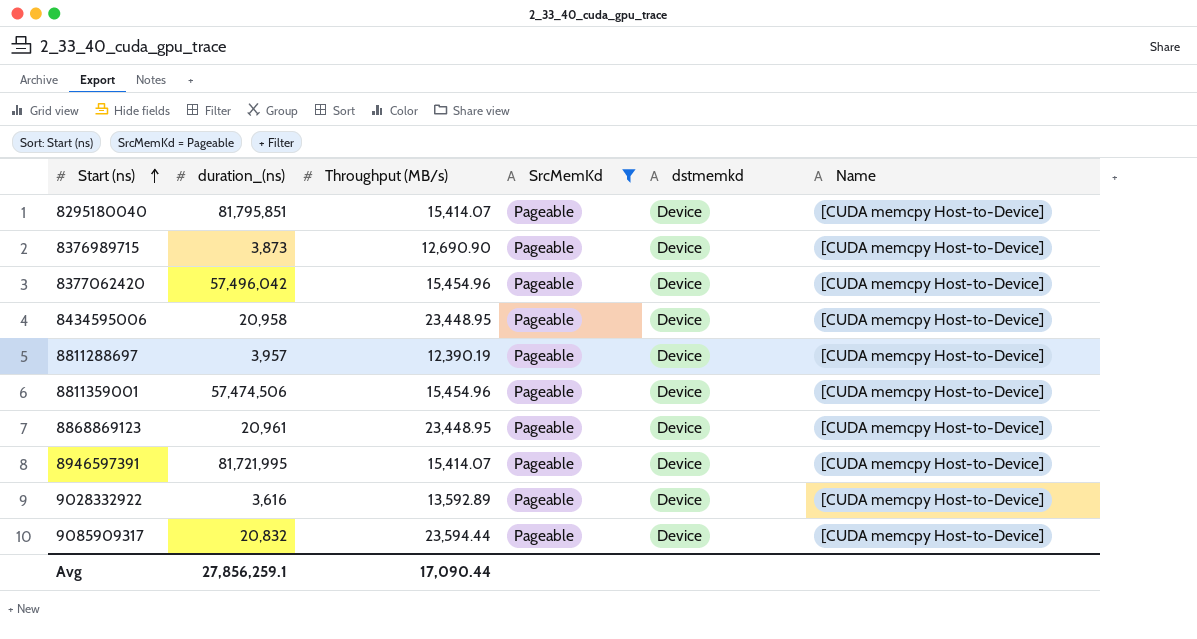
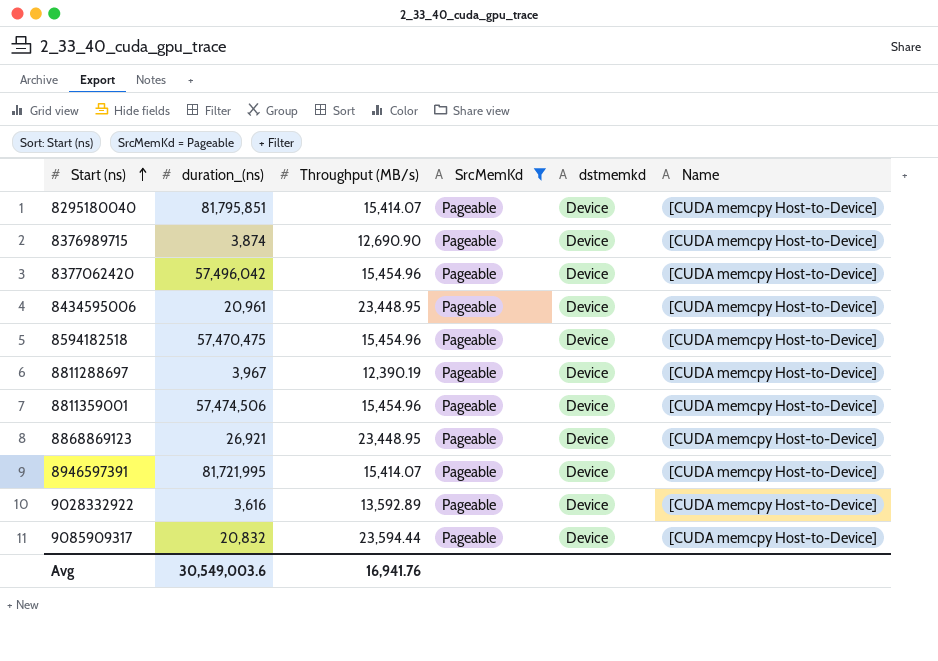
8376989715 | duration_(ns): 3,873 -> 3,874
8434595006 | duration_(ns): 20,958 -> 20,961
row 8594182518: none -> 57,470,475 | 15,454.96 | Pageable | Device | [CUDA memcpy Host-to-Device]
8811288697 | duration_(ns): 3,957 -> 3,967
8868869123 | duration_(ns): 20,961 -> 26,921
Avg | duration_(ns): 27,856,259.1 -> 30,549,003.6
Avg | Throughput (MB/s): 17,090.44 -> 16,941.76

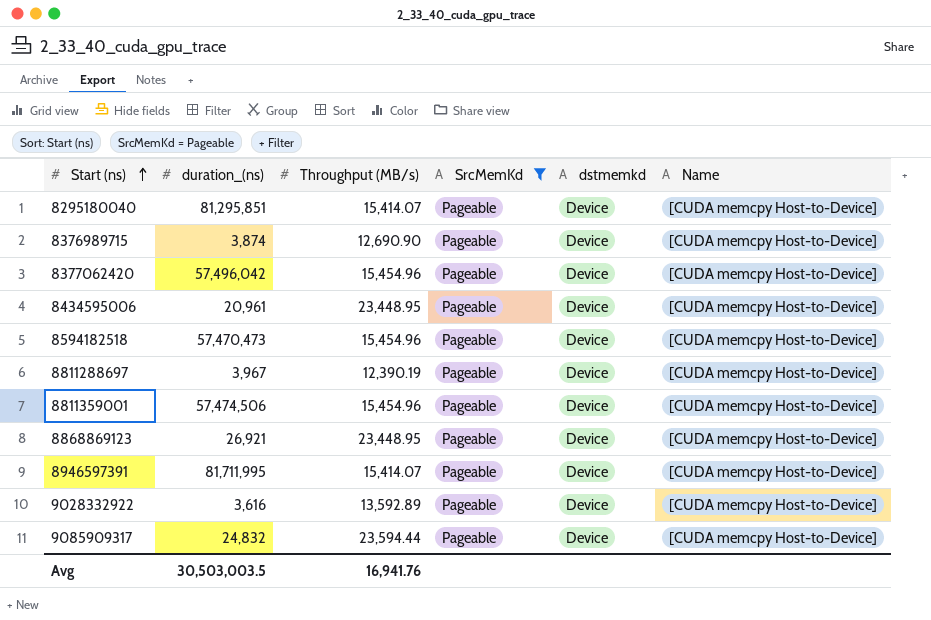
8295180040 | duration_(ns): 81,795,851 -> 81,295,851
8594182518 | duration_(ns): 57,470,475 -> 57,470,473
8946597391 | duration_(ns): 81,721,995 -> 81,711,995
9085909317 | duration_(ns): 20,832 -> 24,832
Avg | duration_(ns): 30,549,003.6 -> 30,503,003.5

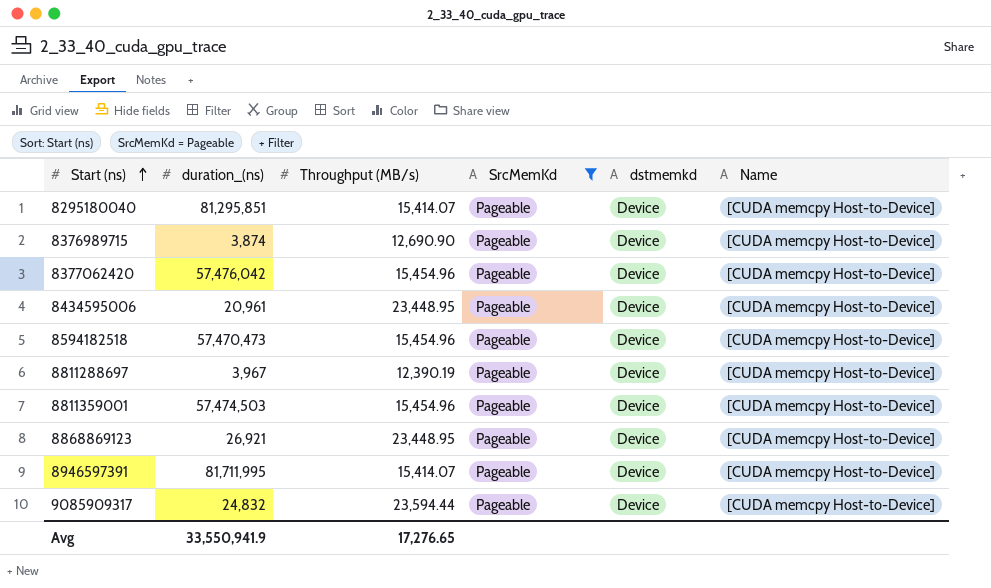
row 9028332922: 3,616 | 13,592.89 | Pageable | Device | [CUDA memcpy Host-to-Device] -> none
8377062420 | duration_(ns): 57,496,042 -> 57,476,042
8811359001 | duration_(ns): 57,474,506 -> 57,474,503
Avg | duration_(ns): 30,503,003.5 -> 33,550,941.9
Avg | Throughput (MB/s): 16,941.76 -> 17,276.65

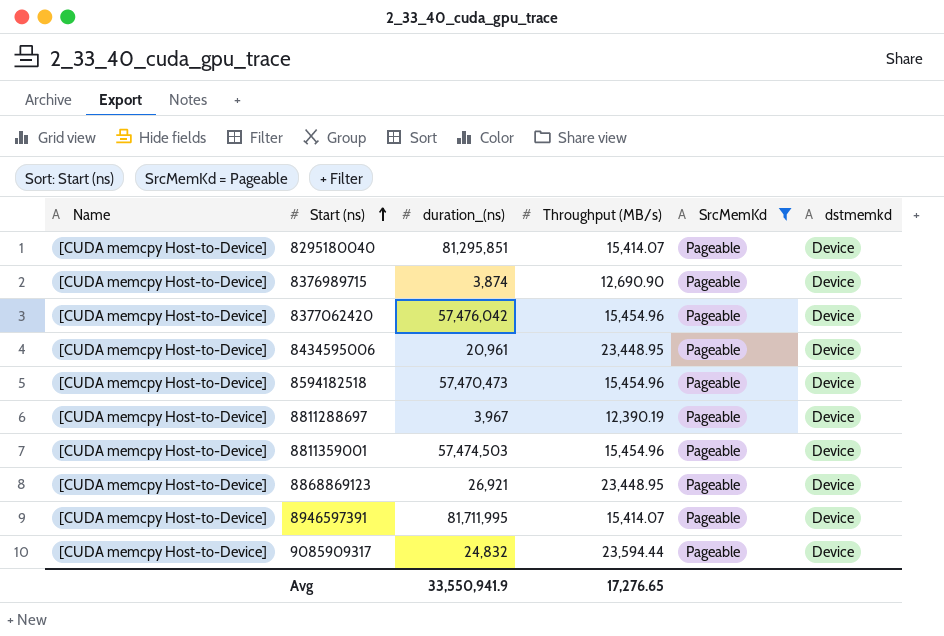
column Name | position: 6 -> 1

